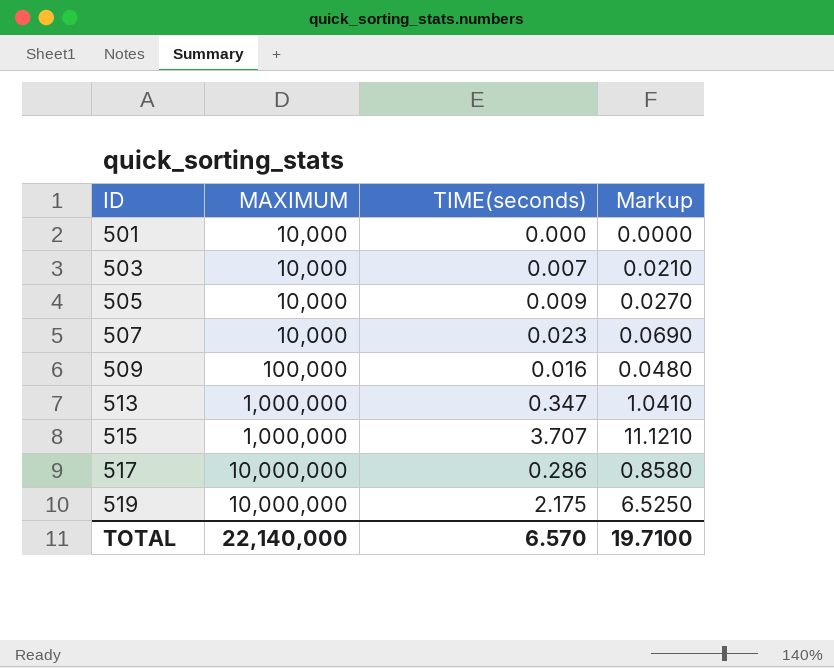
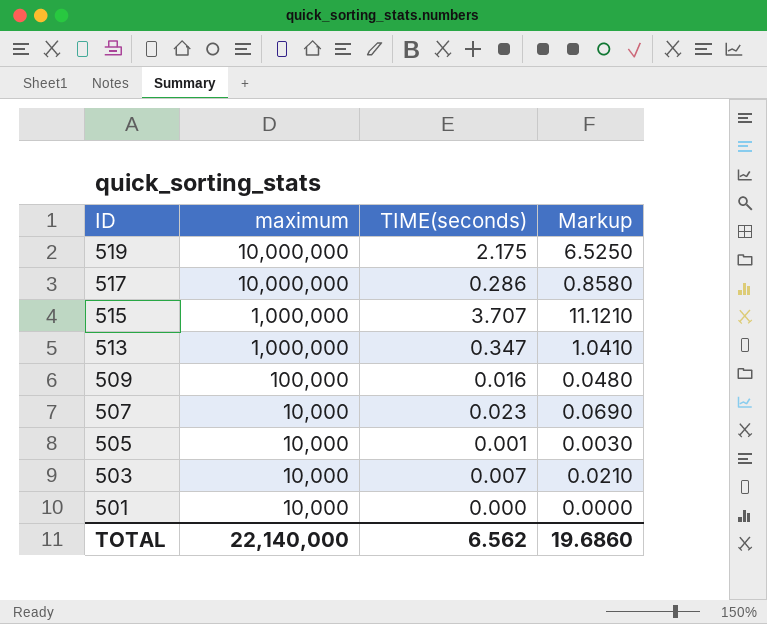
row order: ID ascending -> ID descending
column name: MAXIMUM -> maximum
505 | TIME(seconds): 0.009 -> 0.001
505 | Markup: 0.0270 -> 0.0030
TOTAL | TIME(seconds): 6.570 -> 6.562
TOTAL | Markup: 19.7100 -> 19.6860

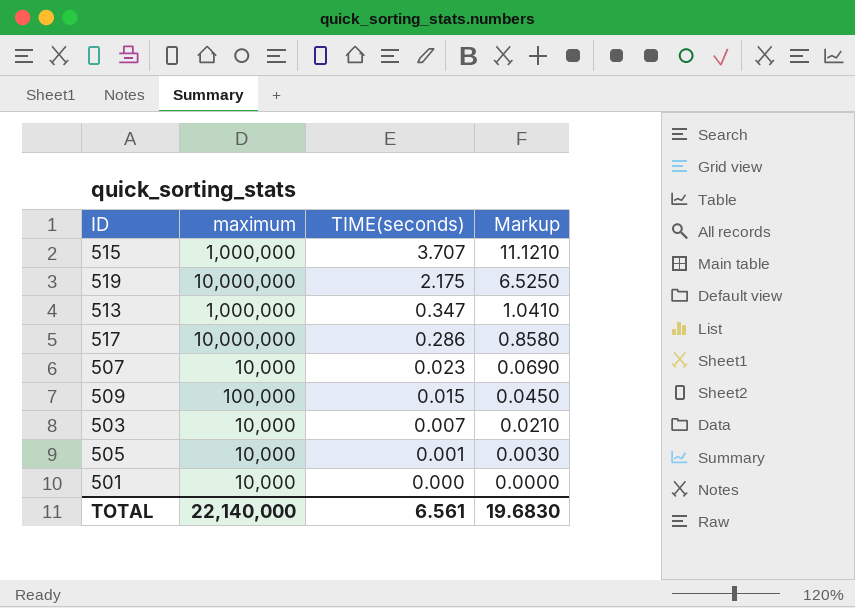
row order: ID descending -> TIME(seconds) descending
509 | TIME(seconds): 0.016 -> 0.015
509 | Markup: 0.0480 -> 0.0450
TOTAL | TIME(seconds): 6.562 -> 6.561
TOTAL | Markup: 19.6860 -> 19.6830

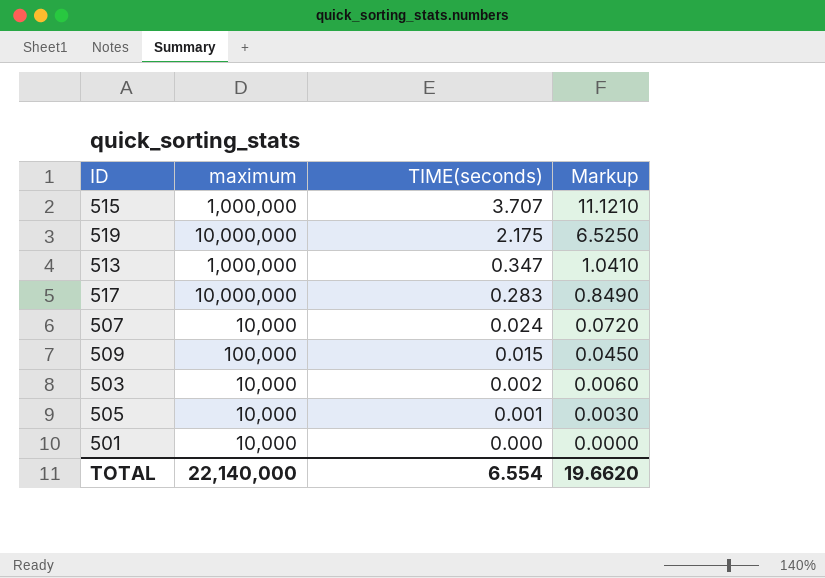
517 | TIME(seconds): 0.286 -> 0.283
517 | Markup: 0.8580 -> 0.8490
507 | TIME(seconds): 0.023 -> 0.024
507 | Markup: 0.0690 -> 0.0720
503 | TIME(seconds): 0.007 -> 0.002
503 | Markup: 0.0210 -> 0.0060
TOTAL | TIME(seconds): 6.561 -> 6.554
TOTAL | Markup: 19.6830 -> 19.6620

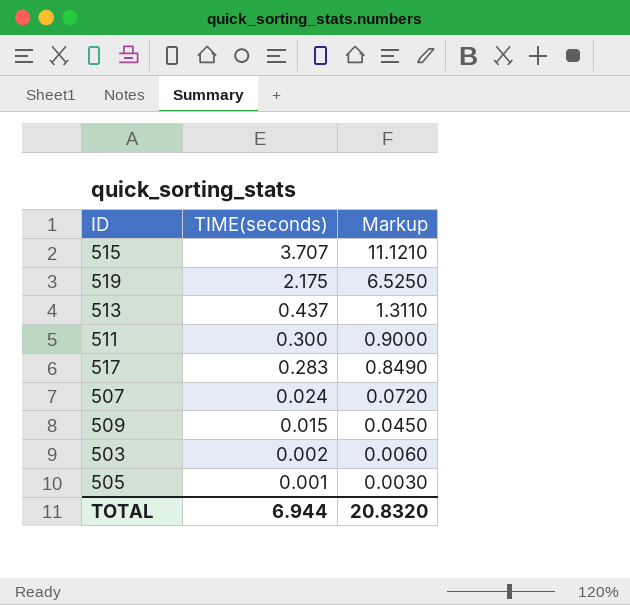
column maximum | position: 2 -> none
row 501: 10,000 | 0.000 | 0.0000 -> none
513 | TIME(seconds): 0.347 -> 0.437
513 | Markup: 1.0410 -> 1.3110
row 511: none -> 0.300 | 0.9000
TOTAL | TIME(seconds): 6.554 -> 6.944
TOTAL | Markup: 19.6620 -> 20.8320

